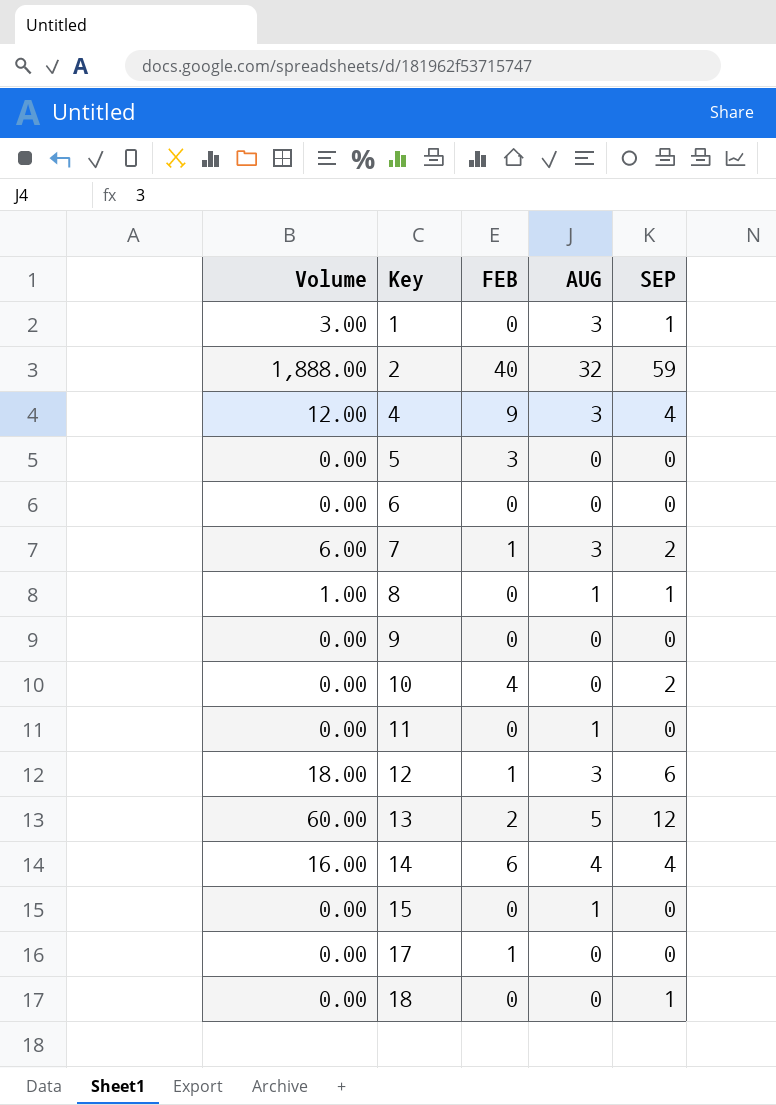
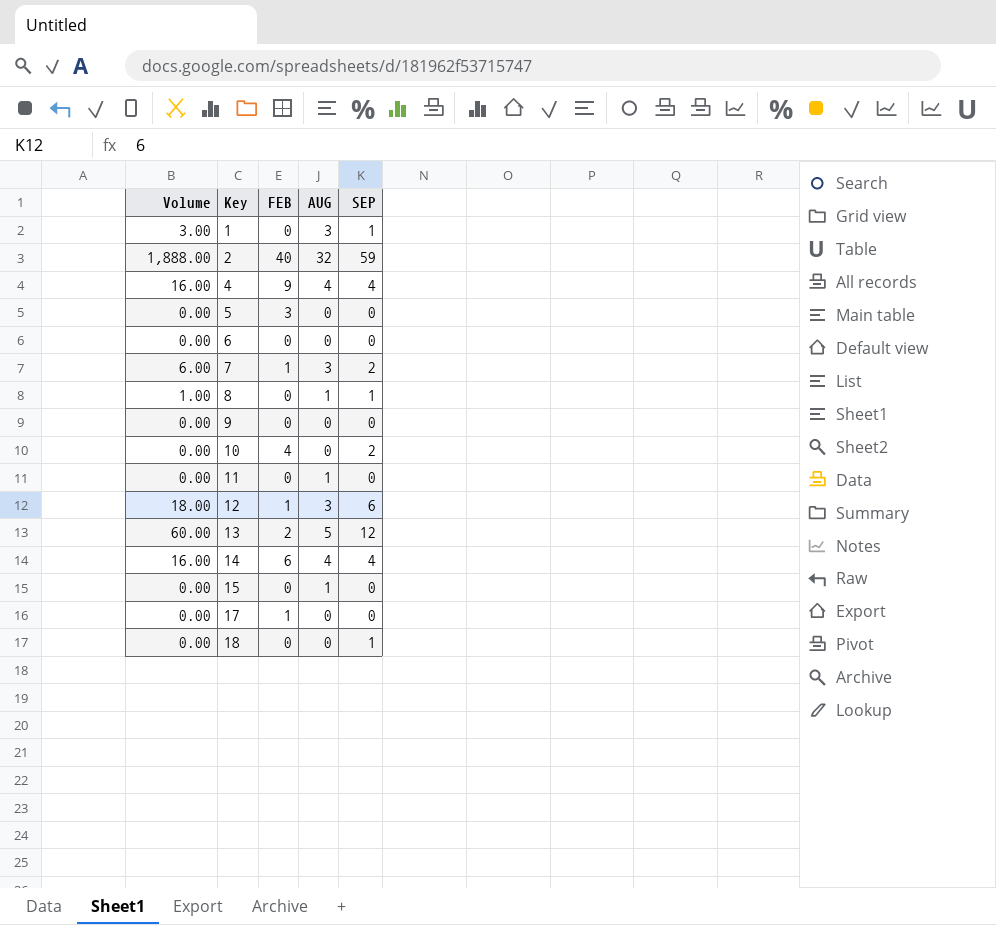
4 | Volume: 12.00 -> 16.00
4 | AUG: 3 -> 4

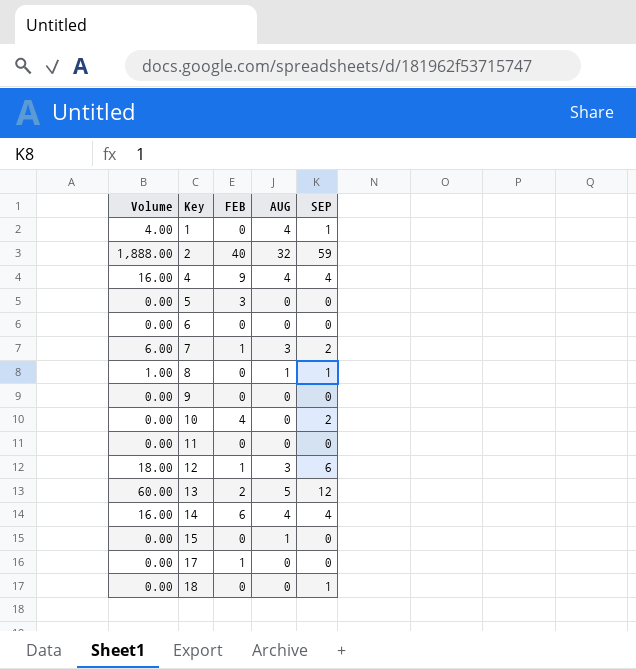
1 | Volume: 3.00 -> 4.00
1 | AUG: 3 -> 4
11 | AUG: 1 -> 0

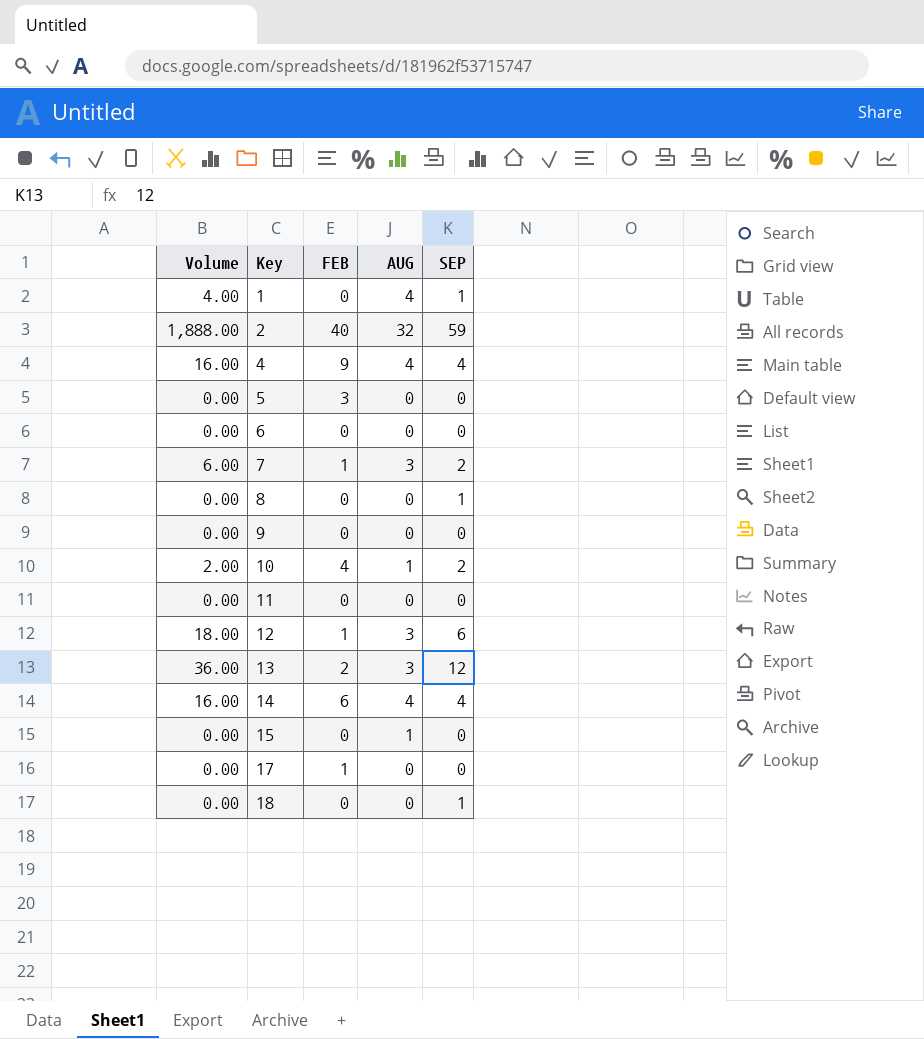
8 | Volume: 1.00 -> 0.00
8 | AUG: 1 -> 0
10 | Volume: 0.00 -> 2.00
10 | AUG: 0 -> 1
13 | Volume: 60.00 -> 36.00
13 | AUG: 5 -> 3

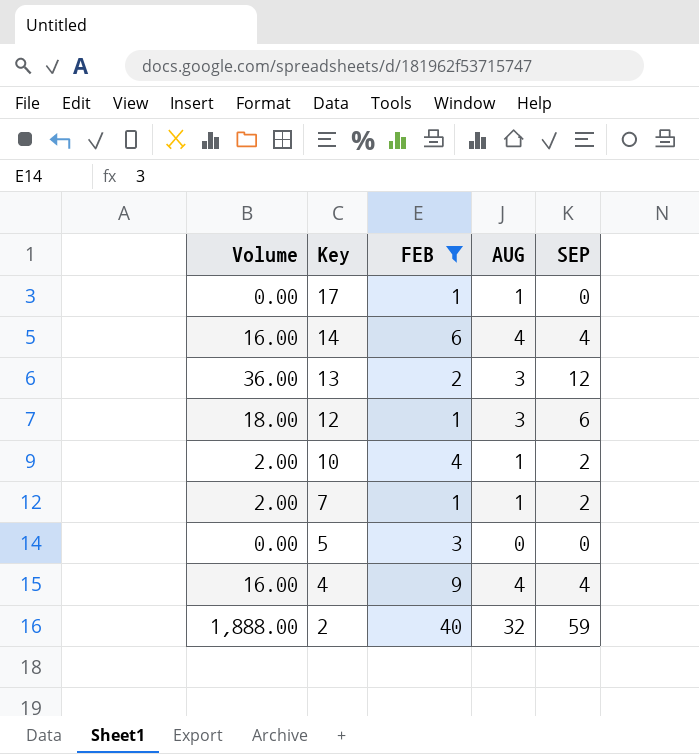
filter: none -> FEB != 0
row order: Key ascending -> Key descending
17 | AUG: 0 -> 1
7 | Volume: 6.00 -> 2.00
7 | AUG: 3 -> 1

